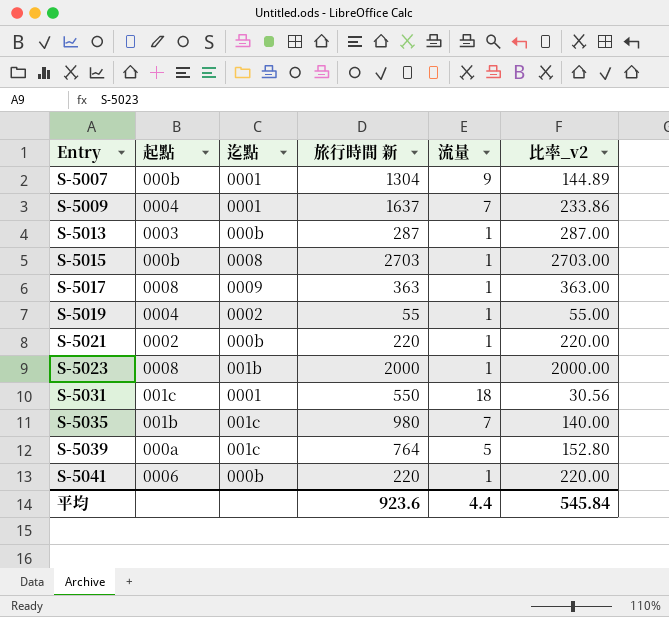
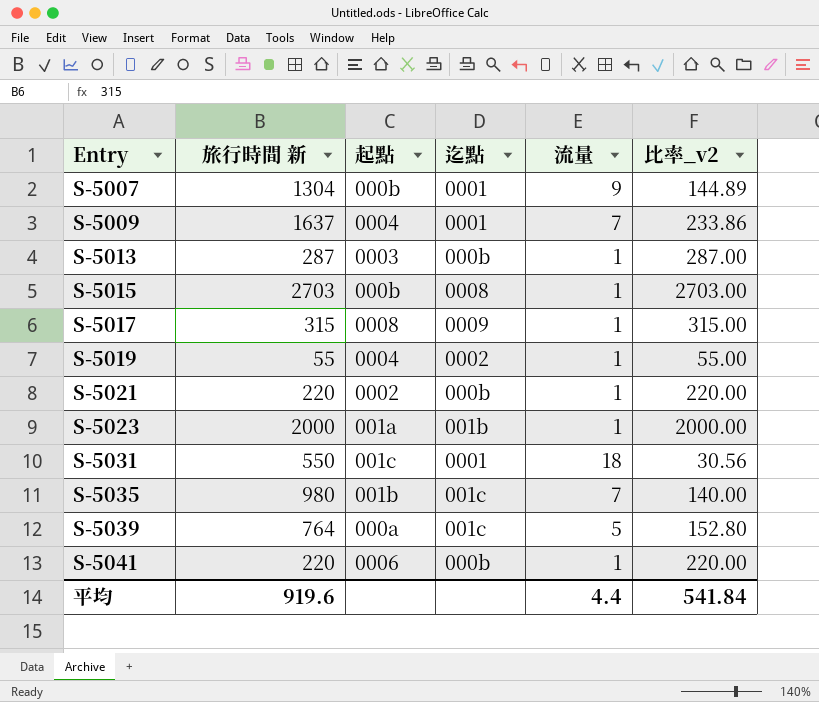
column 旅行時間 新 | position: 4 -> 2
S-5017 | 旅行時間 新: 363 -> 315
S-5017 | 比率_v2: 363.00 -> 315.00
S-5023 | 起點: 0008 -> 001a
平均 | 旅行時間 新: 923.6 -> 919.6
平均 | 比率_v2: 545.84 -> 541.84

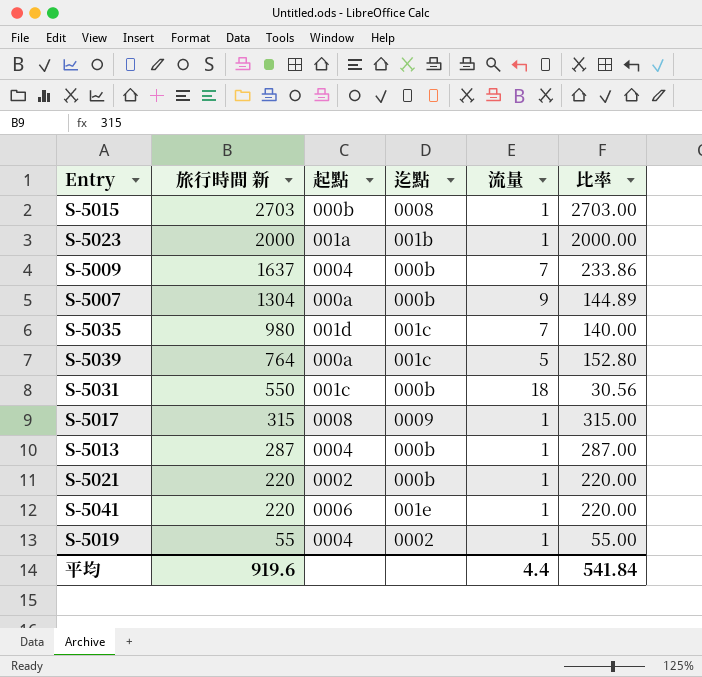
row order: Entry ascending -> 旅行時間 新 descending
column name: 比率_v2 -> 比率
S-5009 | 迄點: 0001 -> 000b
S-5007 | 起點: 000b -> 000a
S-5007 | 迄點: 0001 -> 000b
S-5035 | 起點: 001b -> 001d
S-5031 | 迄點: 0001 -> 000b
S-5013 | 起點: 0003 -> 0004
S-5041 | 迄點: 000b -> 001e

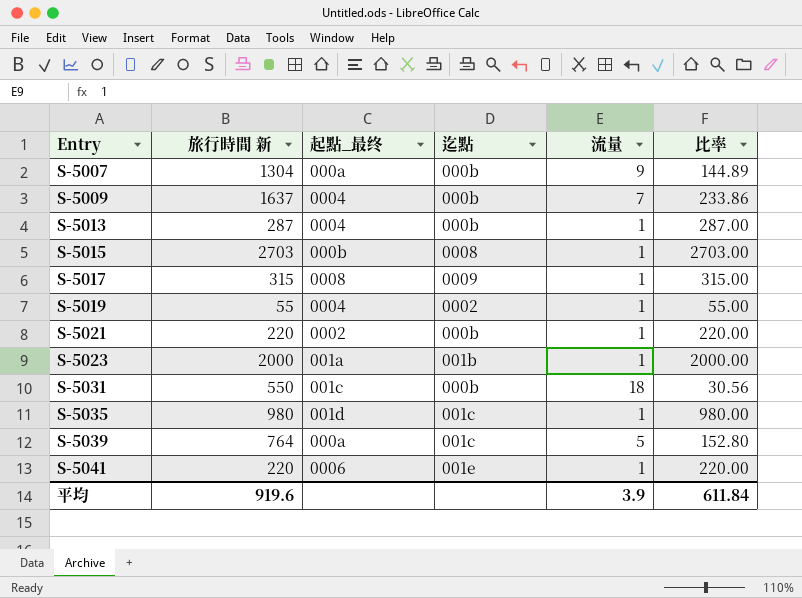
row order: 旅行時間 新 descending -> Entry ascending
column name: 起點 -> 起點_最终
S-5035 | 流量: 7 -> 1
S-5035 | 比率: 140.00 -> 980.00
平均 | 流量: 4.4 -> 3.9
平均 | 比率: 541.84 -> 611.84

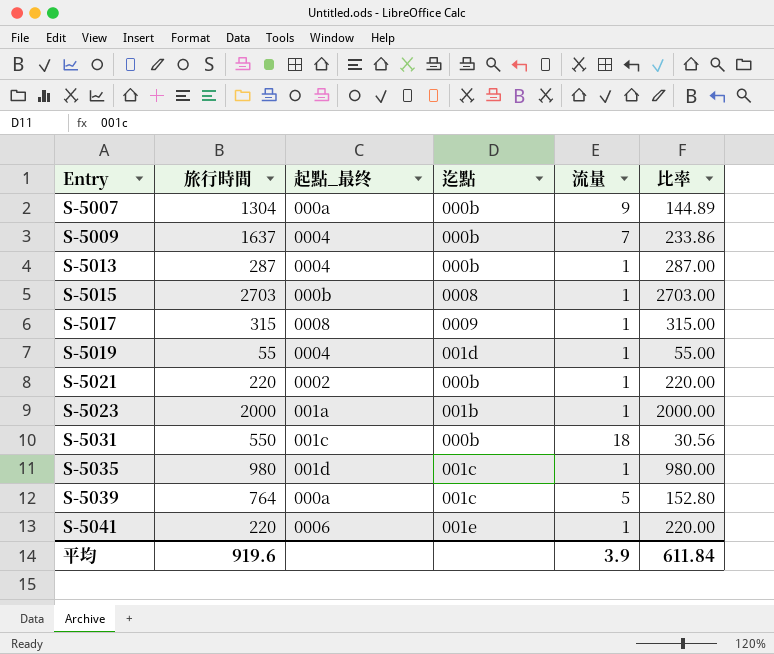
column name: 旅行時間 新 -> 旅行時間
S-5019 | 迄點: 0002 -> 001d

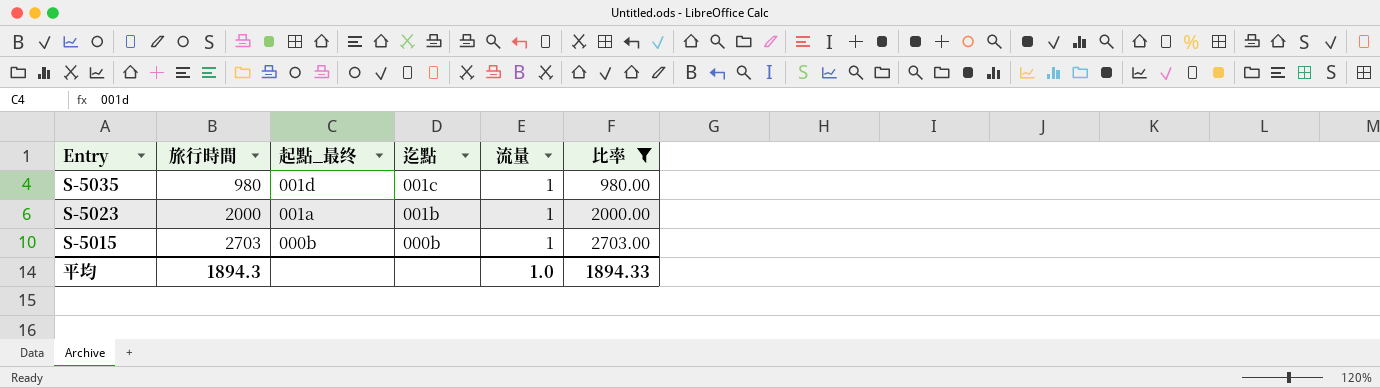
filter: none -> 比率 >= 980.00
row order: Entry ascending -> Entry descending
S-5015 | 迄點: 0008 -> 000b
平均 | 旅行時間: 919.6 -> 1894.3
平均 | 流量: 3.9 -> 1.0
平均 | 比率: 611.84 -> 1894.33

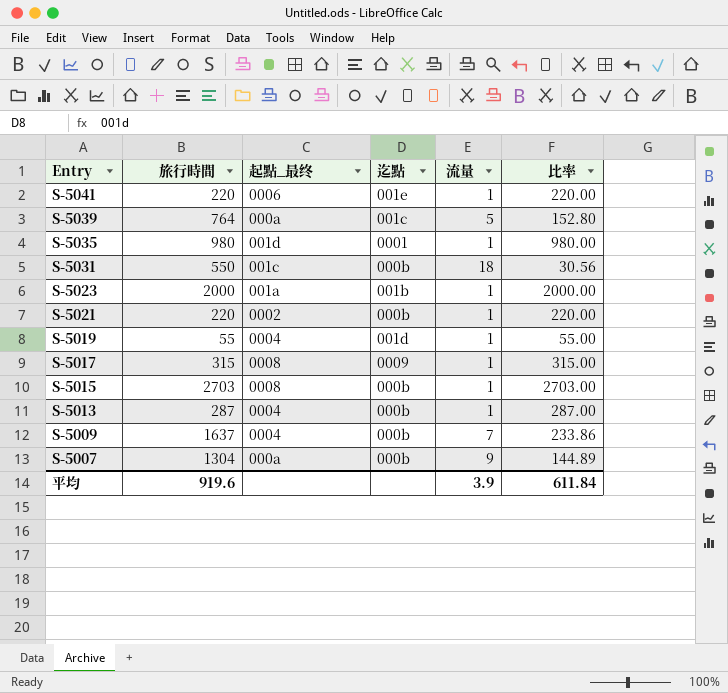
filter: 比率 >= 980.00 -> none
S-5035 | 迄點: 001c -> 0001
S-5015 | 起點_最终: 000b -> 0008
平均 | 旅行時間: 1894.3 -> 919.6
平均 | 流量: 1.0 -> 3.9
平均 | 比率: 1894.33 -> 611.84

